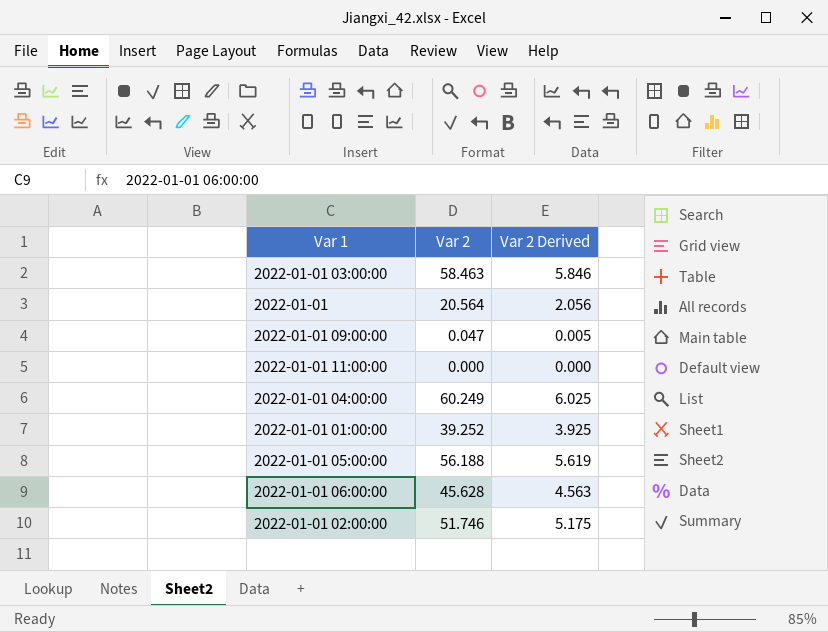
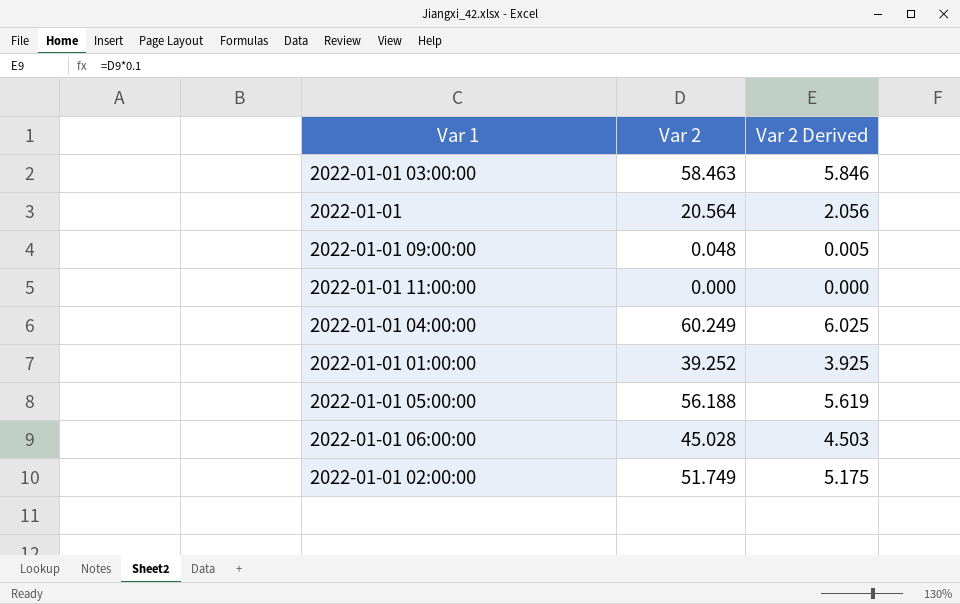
2022-01-01 09:00:00 | Var 2: 0.047 -> 0.048
2022-01-01 06:00:00 | Var 2: 45.628 -> 45.028
2022-01-01 06:00:00 | Var 2 Derived: 4.563 -> 4.503
2022-01-01 02:00:00 | Var 2: 51.746 -> 51.749

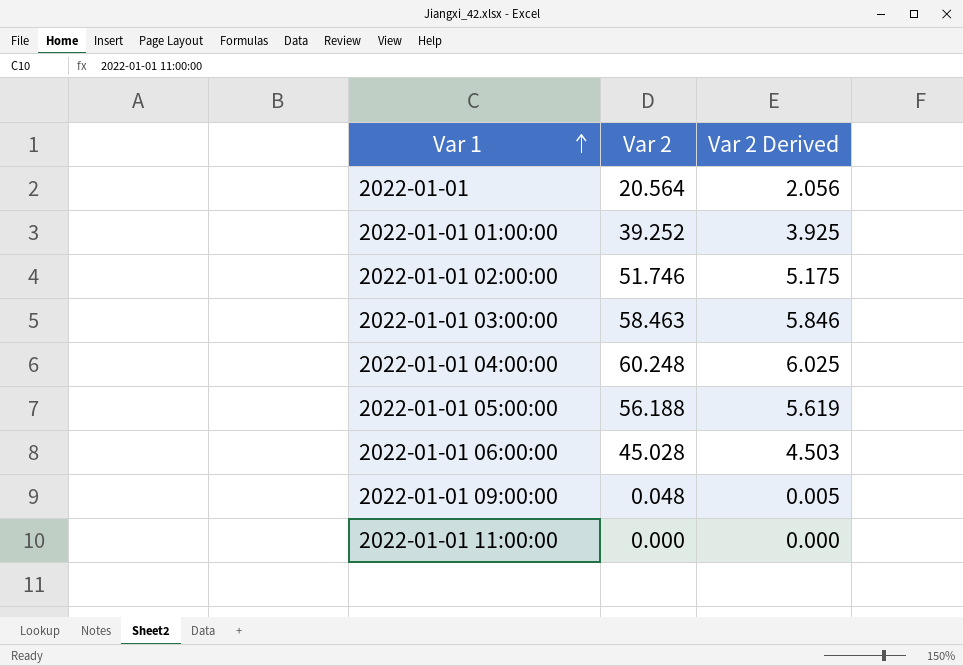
row order: none -> Var 1 ascending
2022-01-01 02:00:00 | Var 2: 51.749 -> 51.746
2022-01-01 04:00:00 | Var 2: 60.249 -> 60.248

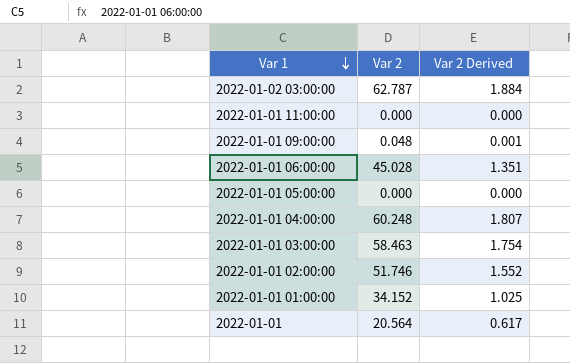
row order: Var 1 ascending -> Var 1 descending
column Var 2 Derived | formula: [Var 2] * 0.1 -> [Var 2] * 0.03
row 2022-01-02 03:00:00: none -> 62.787 | 1.884
2022-01-01 05:00:00 | Var 2: 56.188 -> 0.000
2022-01-01 01:00:00 | Var 2: 39.252 -> 34.152

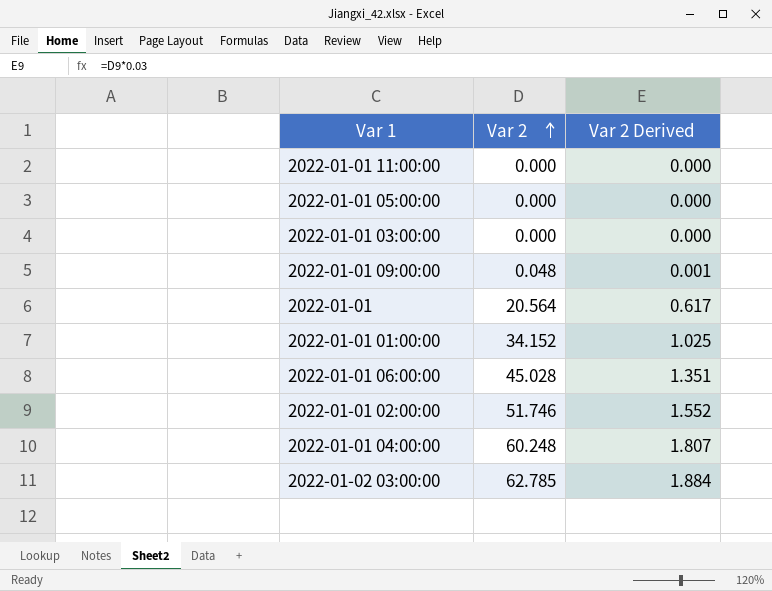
row order: Var 1 descending -> Var 2 ascending
2022-01-01 03:00:00 | Var 2: 58.463 -> 0.000
2022-01-01 03:00:00 | Var 2 Derived: 1.754 -> 0.000
2022-01-02 03:00:00 | Var 2: 62.787 -> 62.785

